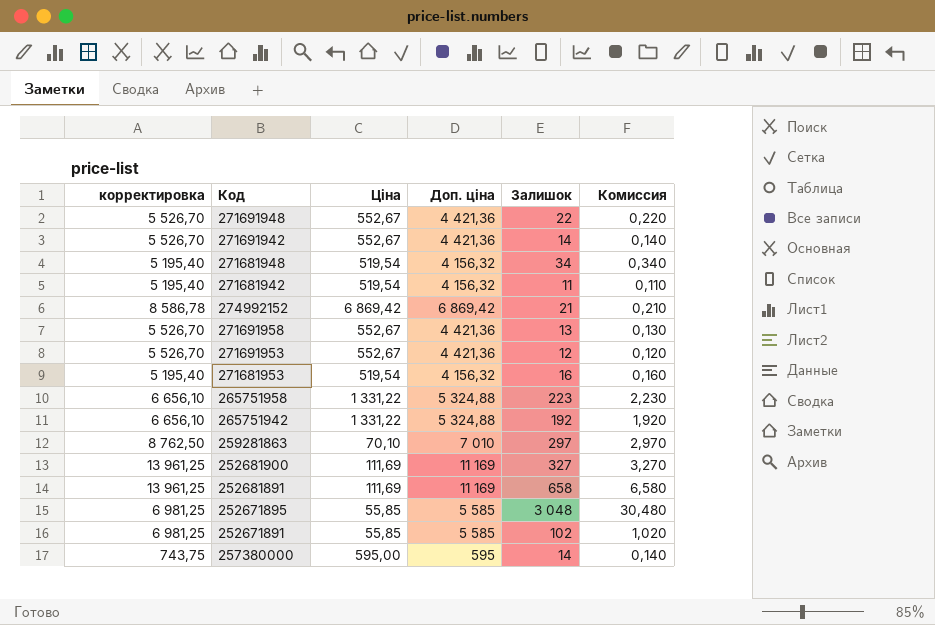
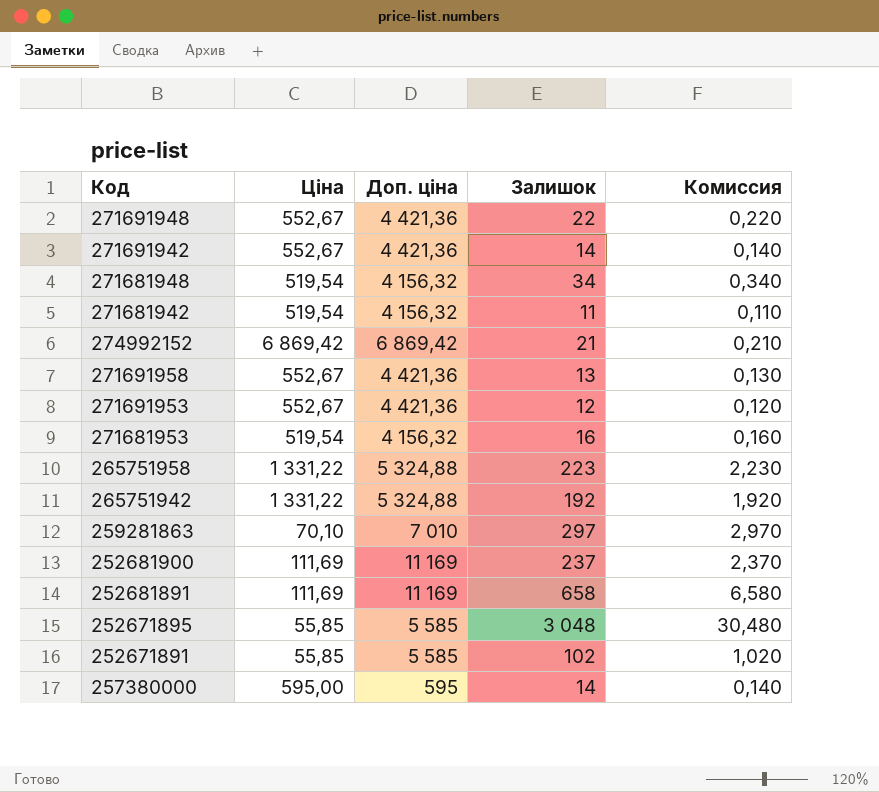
column корректировка | formula: [Доп. ціна] * 1,25 -> none
252681900 | Залишок: 327 -> 237
252681900 | Комиссия: 3,270 -> 2,370

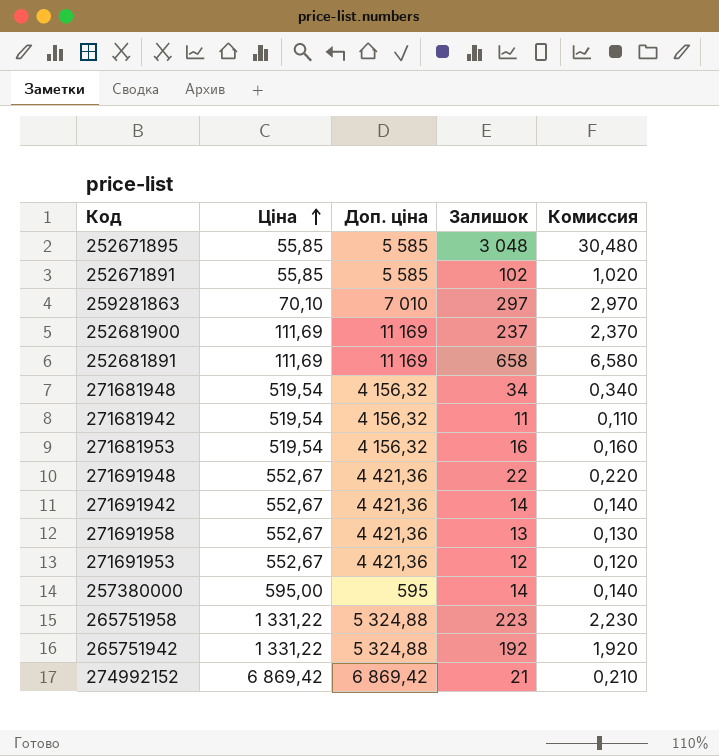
row order: none -> Ціна ascending

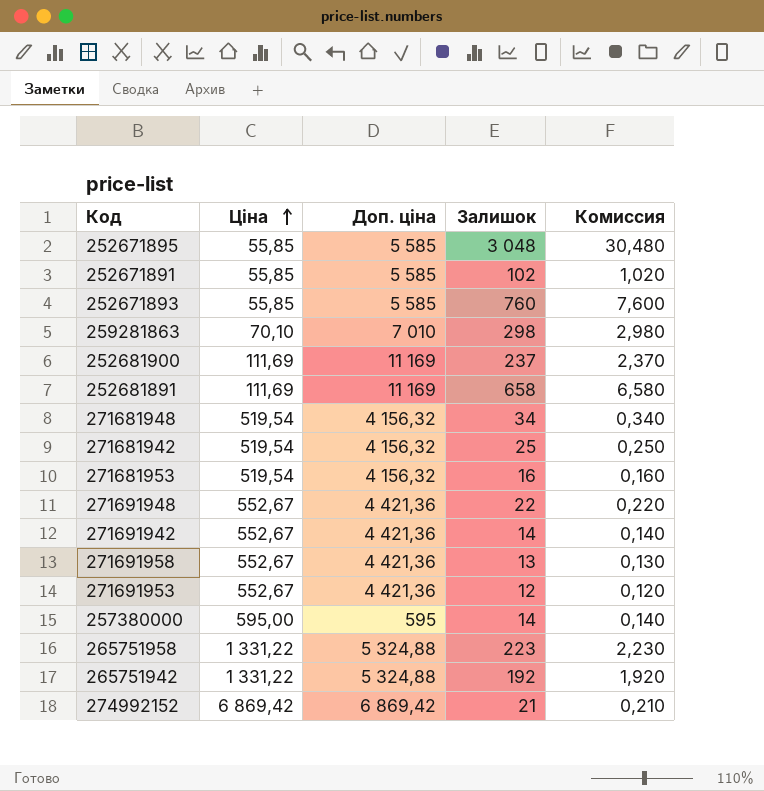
row 252671893: none -> 55,85 | 5 585 | 760 | 7,600
259281863 | Залишок: 297 -> 298
259281863 | Комиссия: 2,970 -> 2,980
271681942 | Залишок: 11 -> 25
271681942 | Комиссия: 0,110 -> 0,250

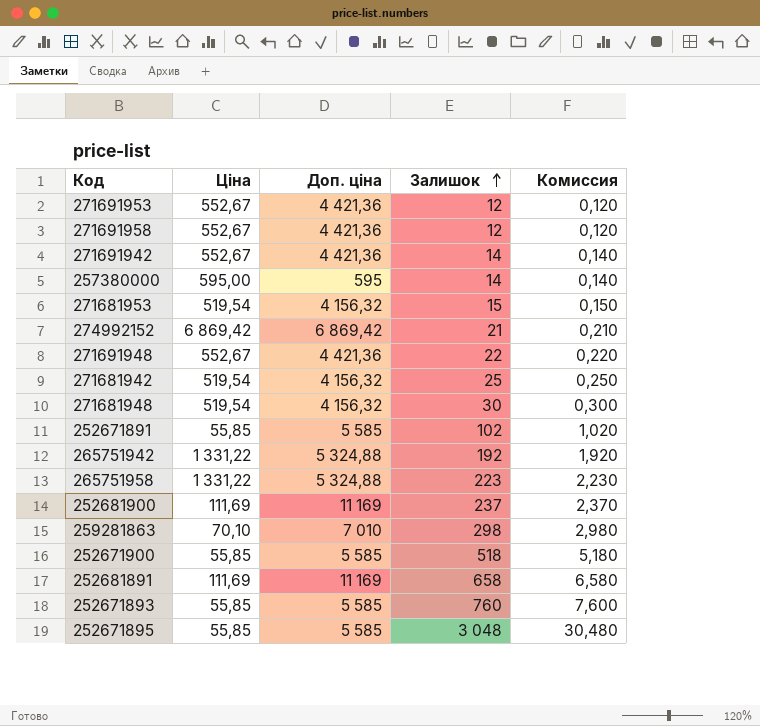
row order: Ціна ascending -> Залишок ascending
271691958 | Залишок: 13 -> 12
271691958 | Комиссия: 0,130 -> 0,120
271681953 | Залишок: 16 -> 15
271681953 | Комиссия: 0,160 -> 0,150
271681948 | Залишок: 34 -> 30
271681948 | Комиссия: 0,340 -> 0,300
row 252671900: none -> 55,85 | 5 585 | 518 | 5,180

